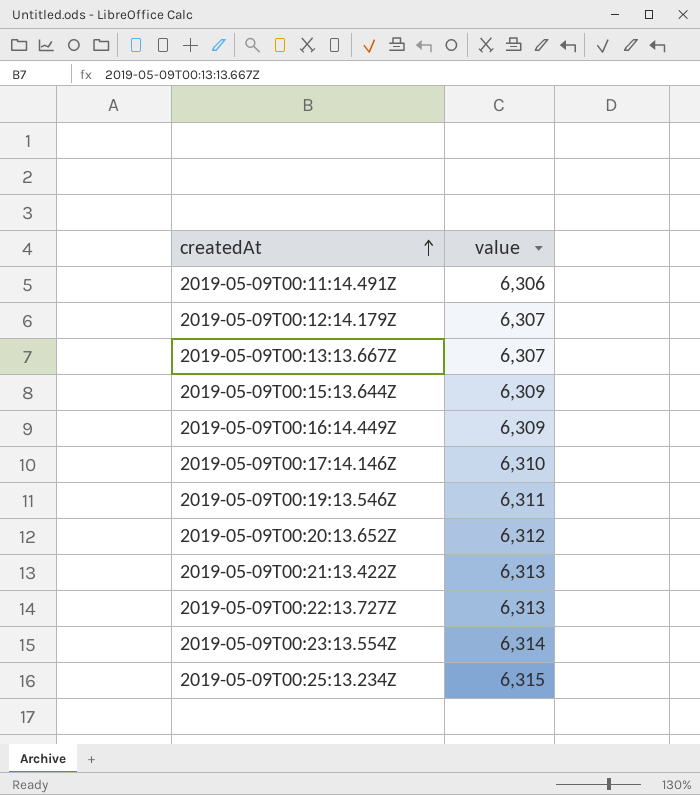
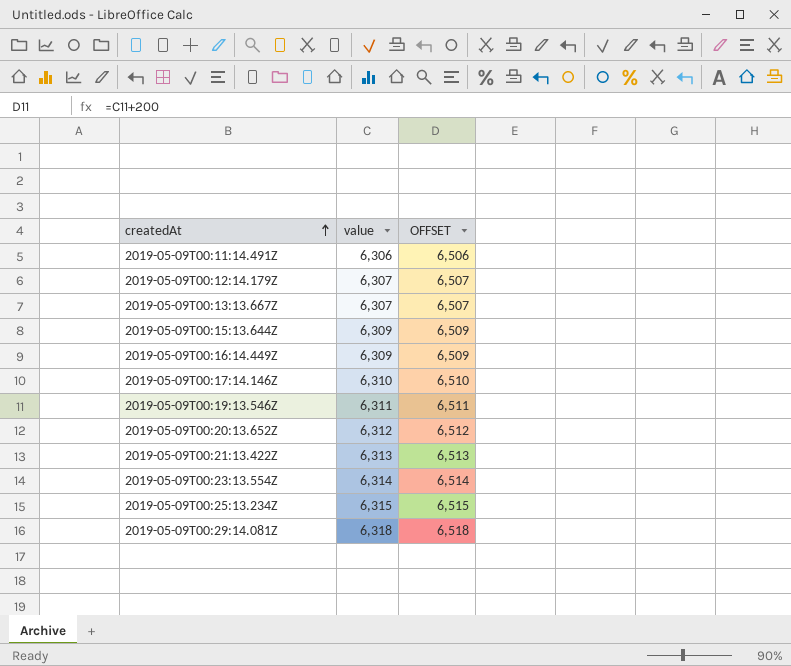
column OFFSET | formula: none -> [value] + 200
row 2019-05-09T00:22:13.727Z: 6,313 -> none
row 2019-05-09T00:29:14.081Z: none -> 6,318 | 6,518

